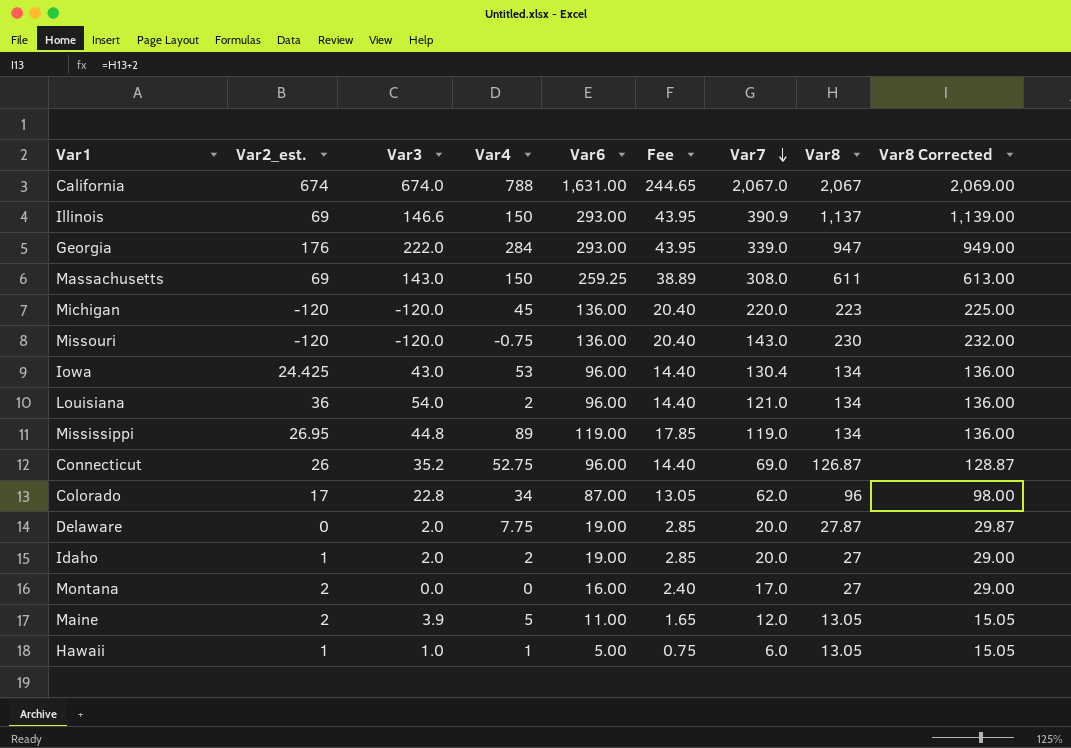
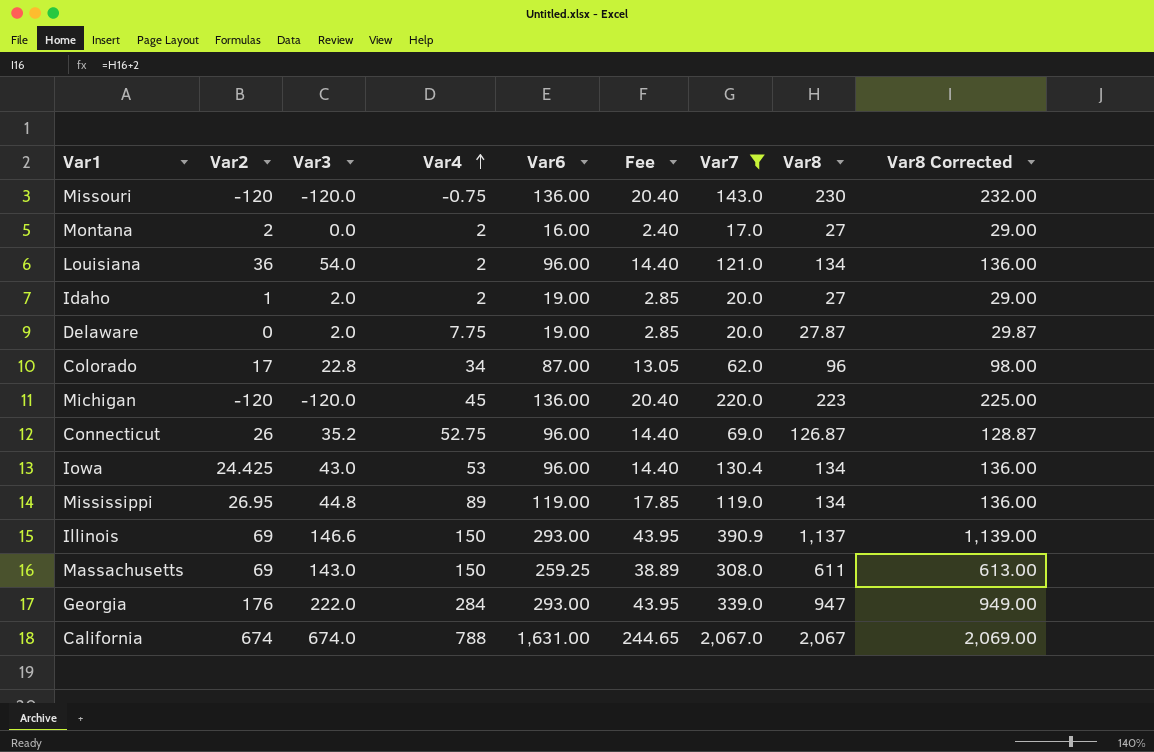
filter: none -> Var7 >= 17.0
row order: Var7 descending -> Var4 ascending
column name: Var2_est. -> Var2
Montana | Var4: 0 -> 2

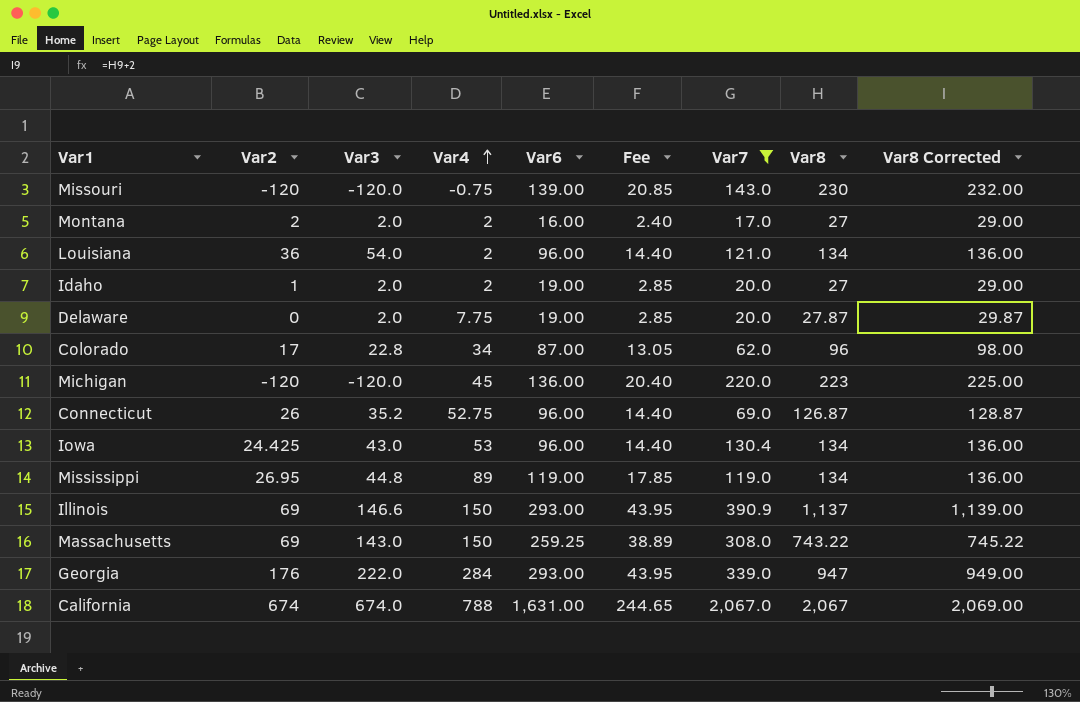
Missouri | Var6: 136.00 -> 139.00
Missouri | Fee: 20.40 -> 20.85
Montana | Var3: 0.0 -> 2.0
Massachusetts | Var8: 611 -> 743.22
Massachusetts | Var8 Corrected: 613.00 -> 745.22

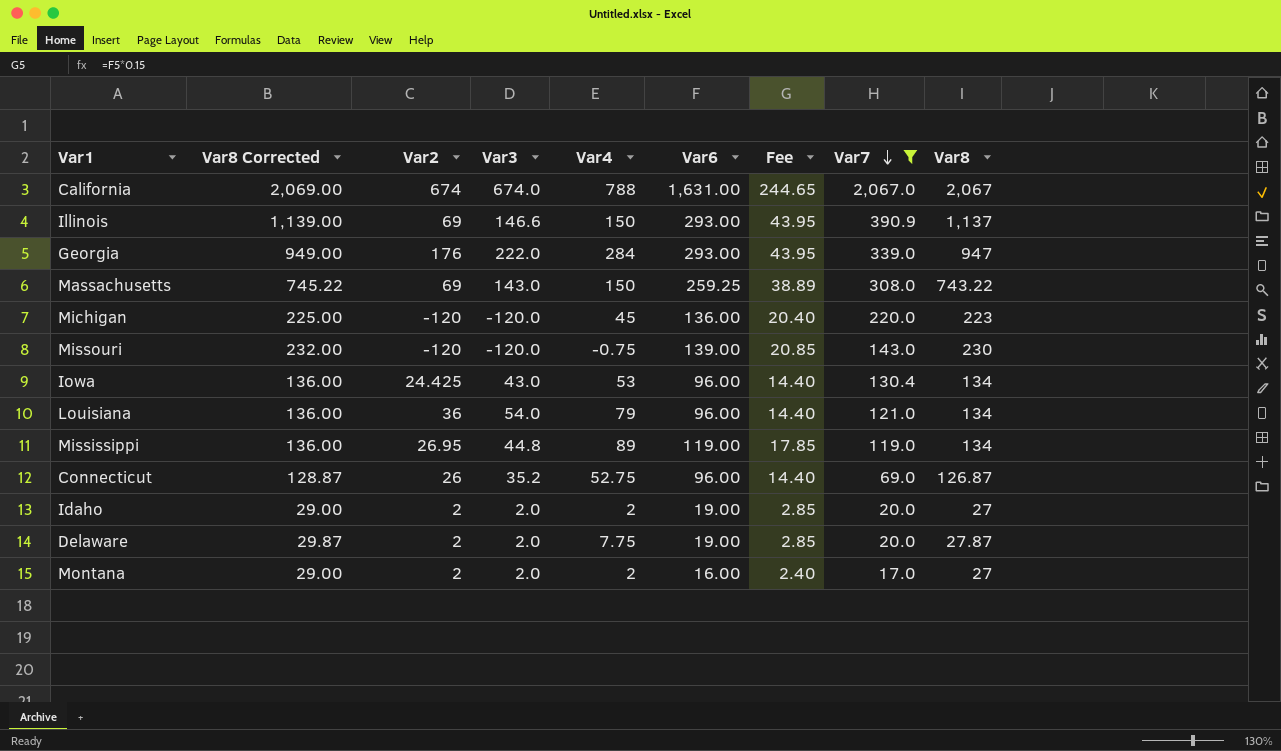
row order: Var4 ascending -> Var7 descending
column Var8 Corrected | position: 9 -> 2
row Colorado: 17 | 22.8 | 34 | 87.00 | 13.05 | 62.0 | 96 | 98.00 -> none
Louisiana | Var4: 2 -> 79
Idaho | Var2: 1 -> 2
Delaware | Var2: 0 -> 2

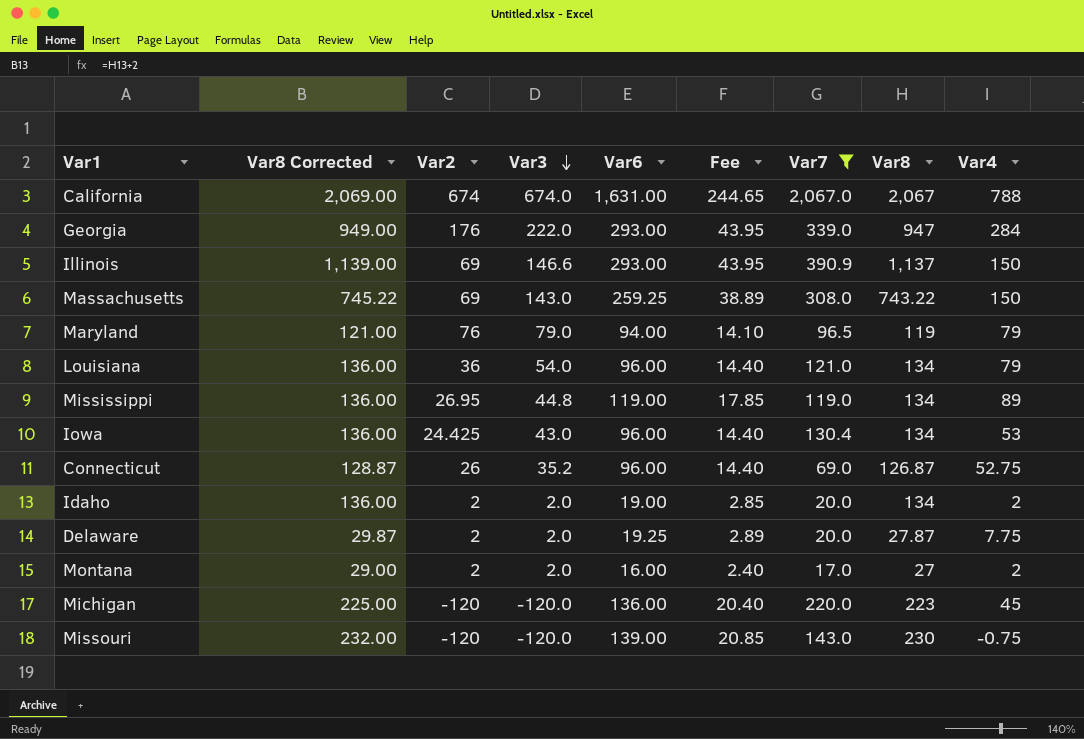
row order: Var7 descending -> Var3 descending
column Var4 | position: 5 -> 9
row Maryland: none -> 121.00 | 76 | 79.0 | 94.00 | 14.10 | 96.5 | 119 | 79
Idaho | Var8 Corrected: 29.00 -> 136.00
Idaho | Var8: 27 -> 134
Delaware | Var6: 19.00 -> 19.25
Delaware | Fee: 2.85 -> 2.89

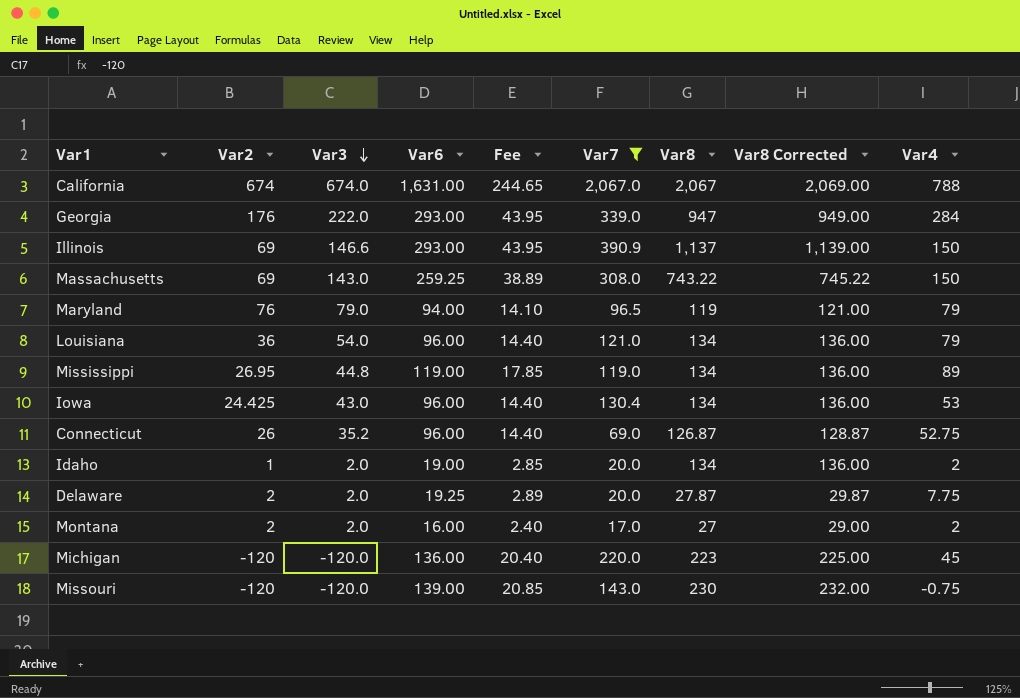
column Var8 Corrected | position: 2 -> 8
Idaho | Var2: 2 -> 1

